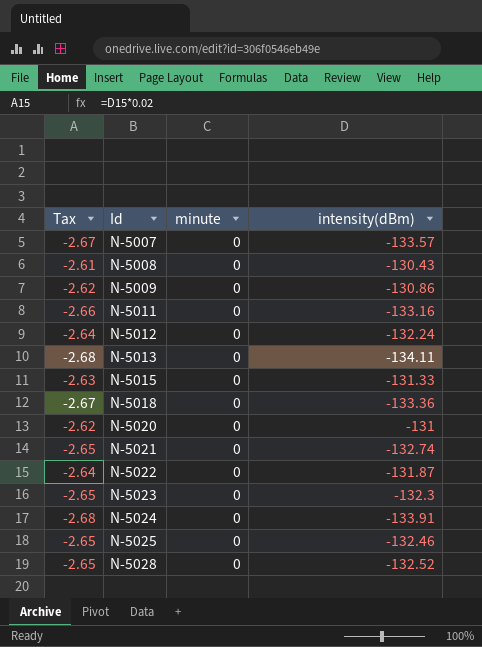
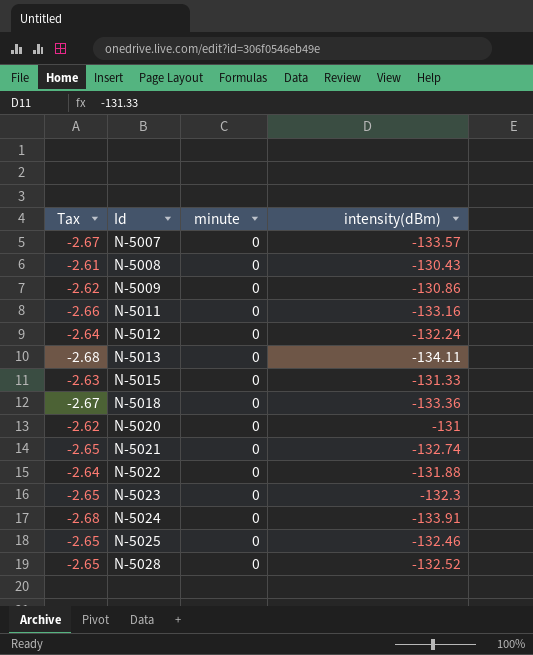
N-5022 | intensity(dBm): -131.87 -> -131.88

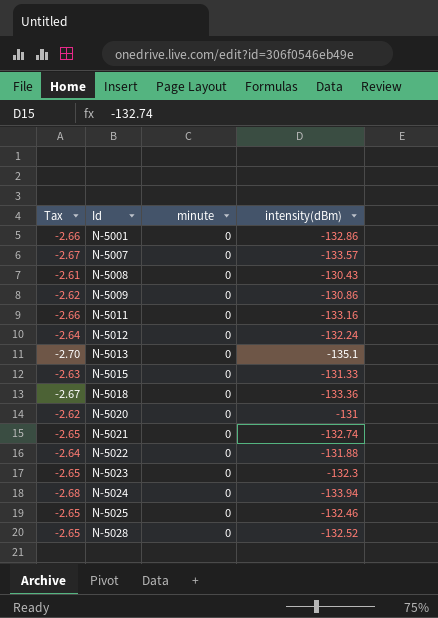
row N-5001: none -> -2.66 | 0 | -132.86
N-5013 | Tax: -2.68 -> -2.70
N-5013 | intensity(dBm): -134.11 -> -135.1
N-5024 | intensity(dBm): -133.91 -> -133.94

